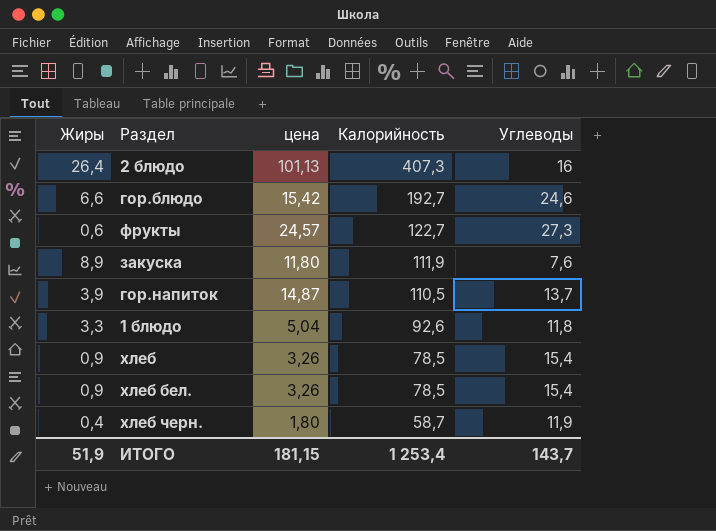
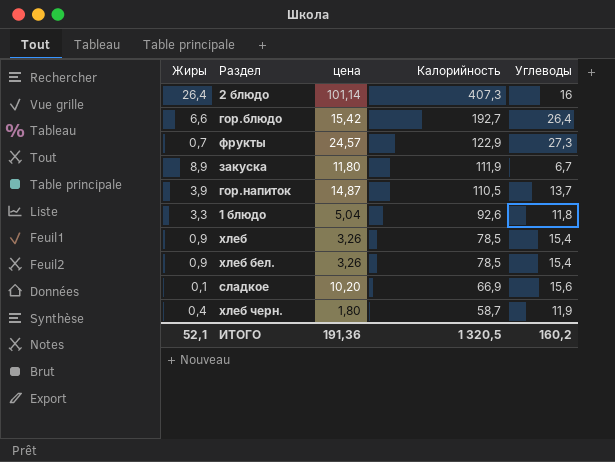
2 блюдо | цена: 101,13 -> 101,14
гор.блюдо | Углеводы: 24,6 -> 26,4
фрукты | Жиры: 0,6 -> 0,7
фрукты | Калорийность: 122,7 -> 122,9
закуска | Углеводы: 7,6 -> 6,7
row сладкое: none -> 0,1 | 10,20 | 66,9 | 15,6
ИТОГО | Жиры: 51,9 -> 52,1
ИТОГО | цена: 181,15 -> 191,36
ИТОГО | Калорийность: 1 253,4 -> 1 320,5
ИТОГО | Углеводы: 143,7 -> 160,2

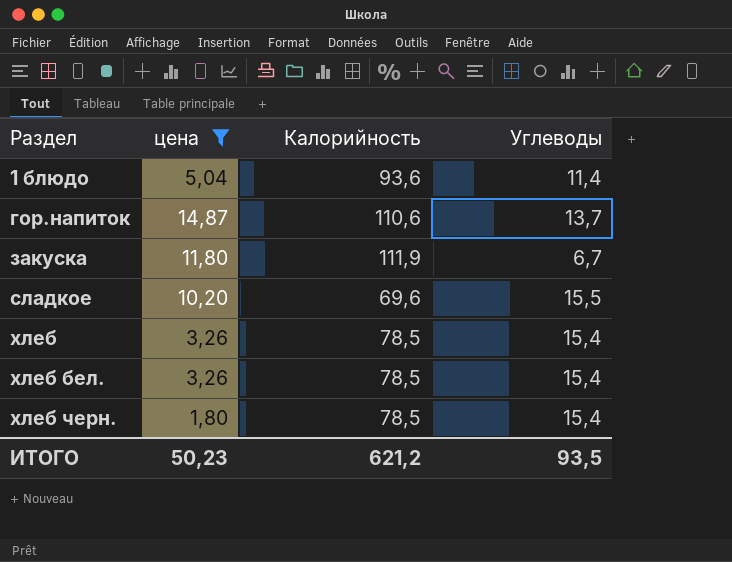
filter: none -> цена <= 14,87
row order: Калорийность descending -> Раздел ascending
column Жиры | position: 1 -> none
1 блюдо | Калорийность: 92,6 -> 93,6
1 блюдо | Углеводы: 11,8 -> 11,4
гор.напиток | Калорийность: 110,5 -> 110,6
сладкое | Калорийность: 66,9 -> 69,6
сладкое | Углеводы: 15,6 -> 15,5
хлеб черн. | Калорийность: 58,7 -> 78,5
хлеб черн. | Углеводы: 11,9 -> 15,4
ИТОГО | цена: 191,36 -> 50,23
ИТОГО | Калорийность: 1 320,5 -> 621,2
ИТОГО | Углеводы: 160,2 -> 93,5

